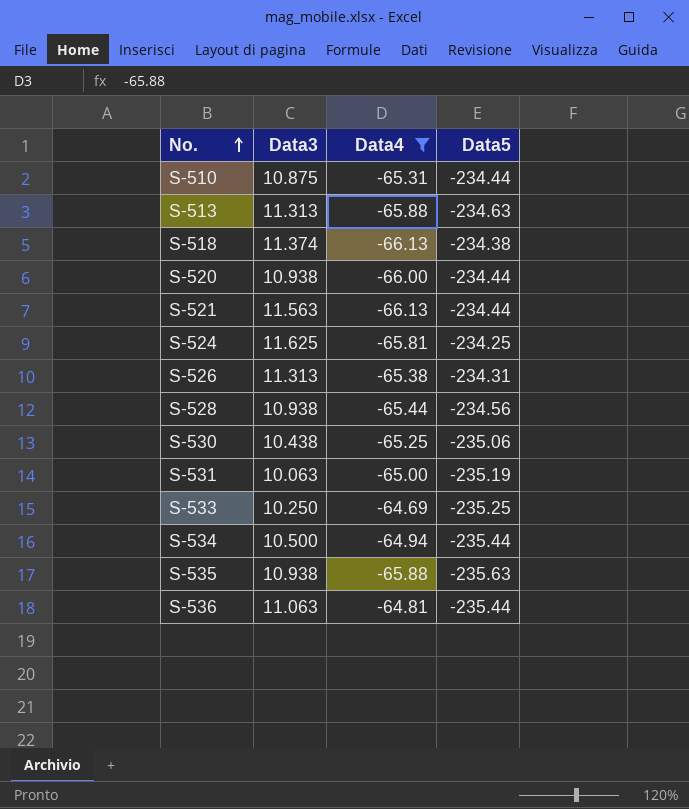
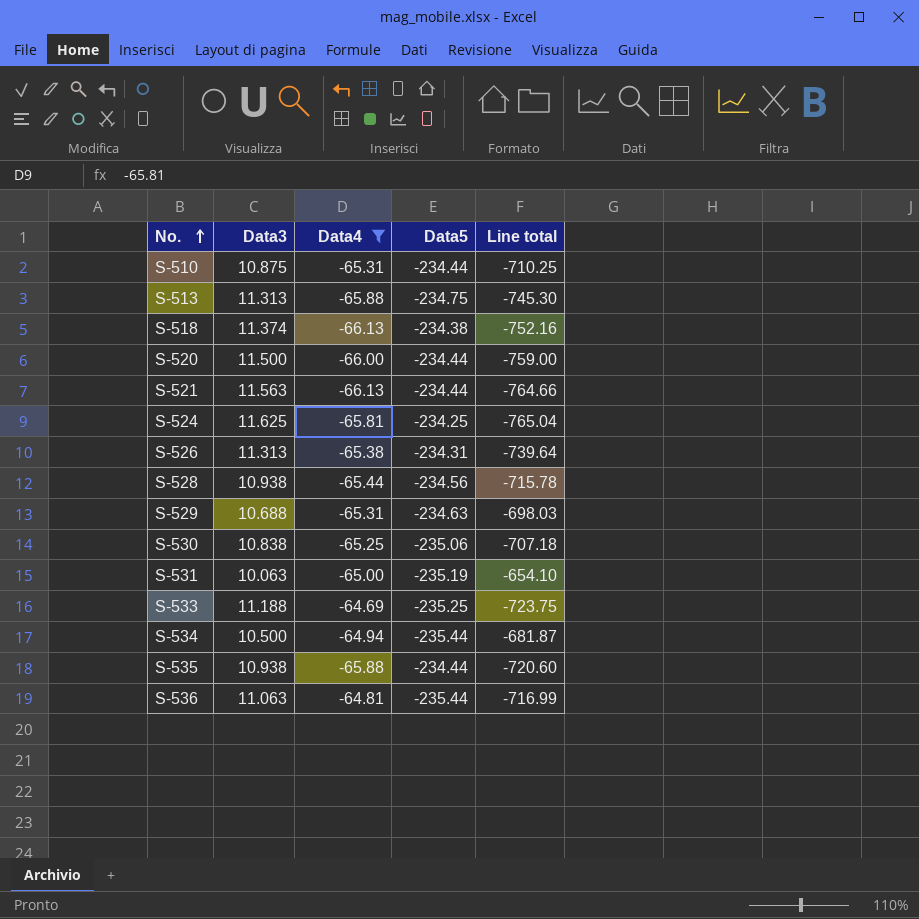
column Line total | formula: none -> [Data3] * [Data4]
S-513 | Data5: -234.63 -> -234.75
S-520 | Data3: 10.938 -> 11.500
row S-529: none -> 10.688 | -65.31 | -234.63 | -698.03
S-530 | Data3: 10.438 -> 10.838
S-533 | Data3: 10.250 -> 11.188
S-535 | Data5: -235.63 -> -234.44

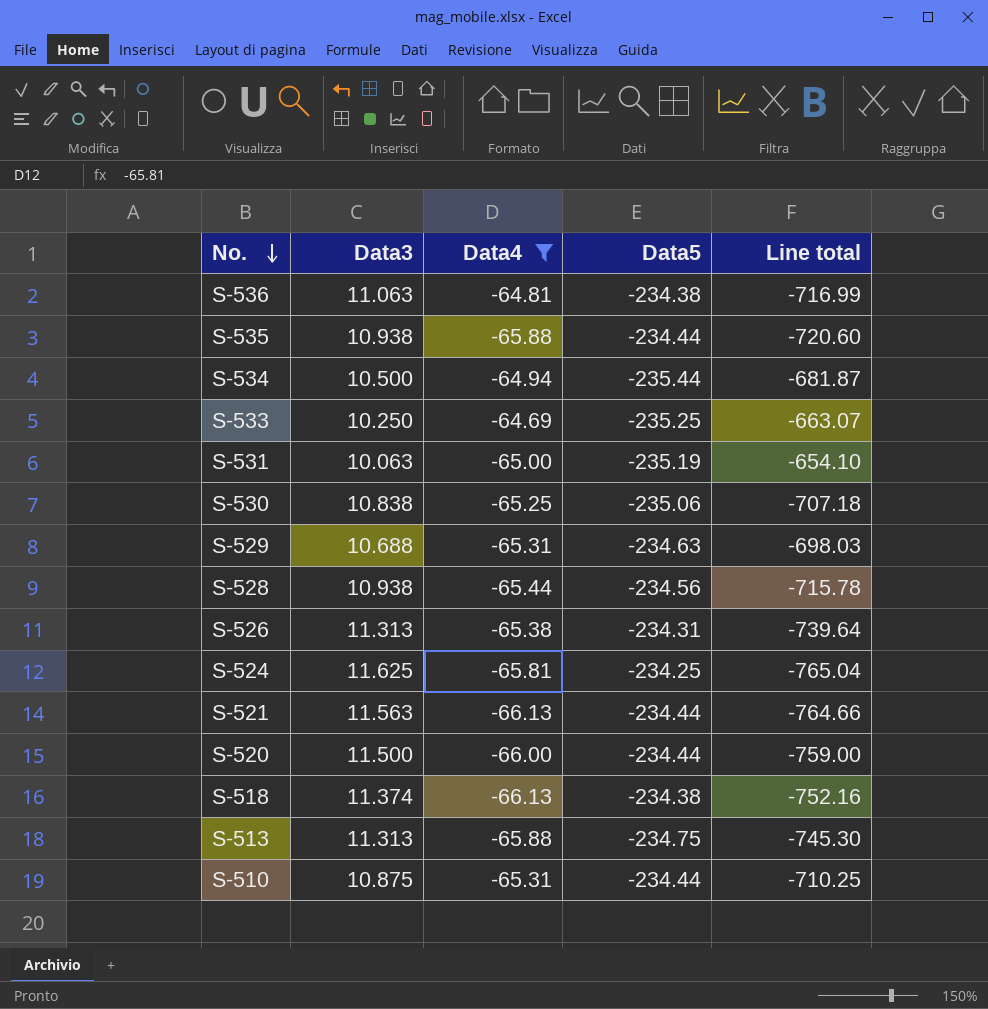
row order: No. ascending -> No. descending
S-536 | Data5: -235.44 -> -234.38
S-533 | Data3: 11.188 -> 10.250
S-533 | Line total: -723.75 -> -663.07

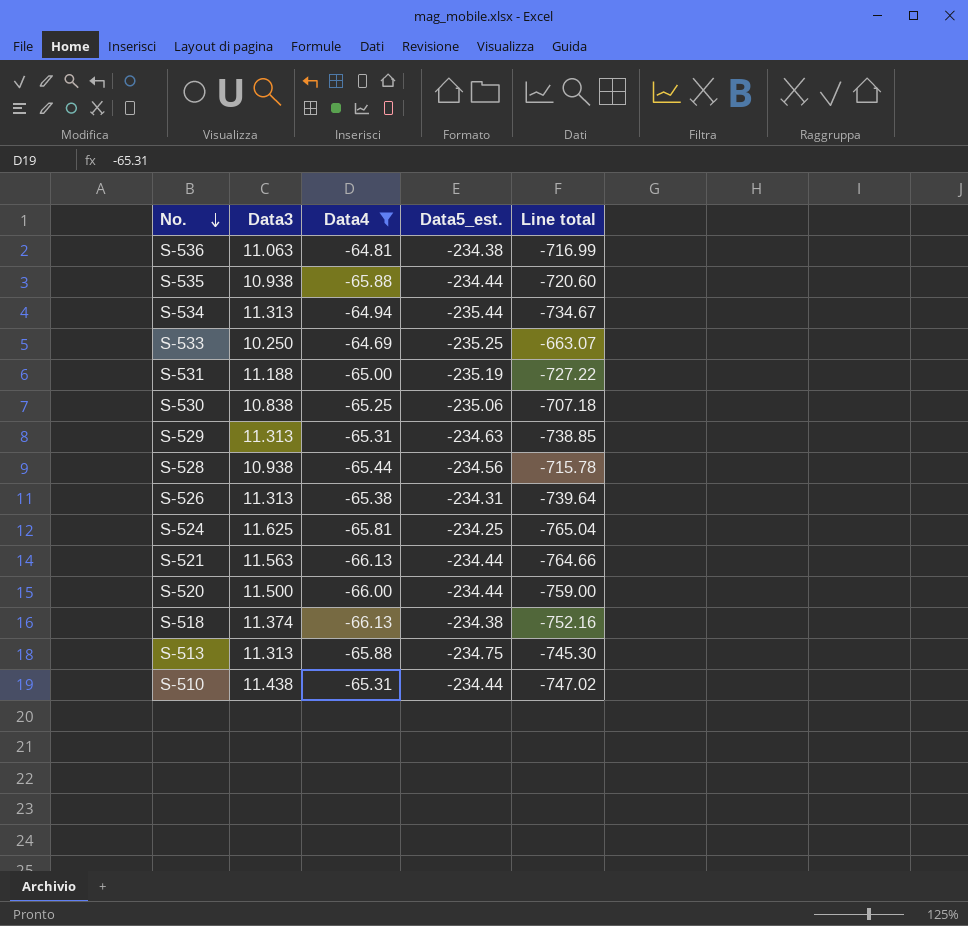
column name: Data5 -> Data5_est.
S-534 | Data3: 10.500 -> 11.313
S-534 | Line total: -681.87 -> -734.67
S-531 | Data3: 10.063 -> 11.188
S-531 | Line total: -654.10 -> -727.22
S-529 | Data3: 10.688 -> 11.313
S-529 | Line total: -698.03 -> -738.85
S-510 | Data3: 10.875 -> 11.438
S-510 | Line total: -710.25 -> -747.02

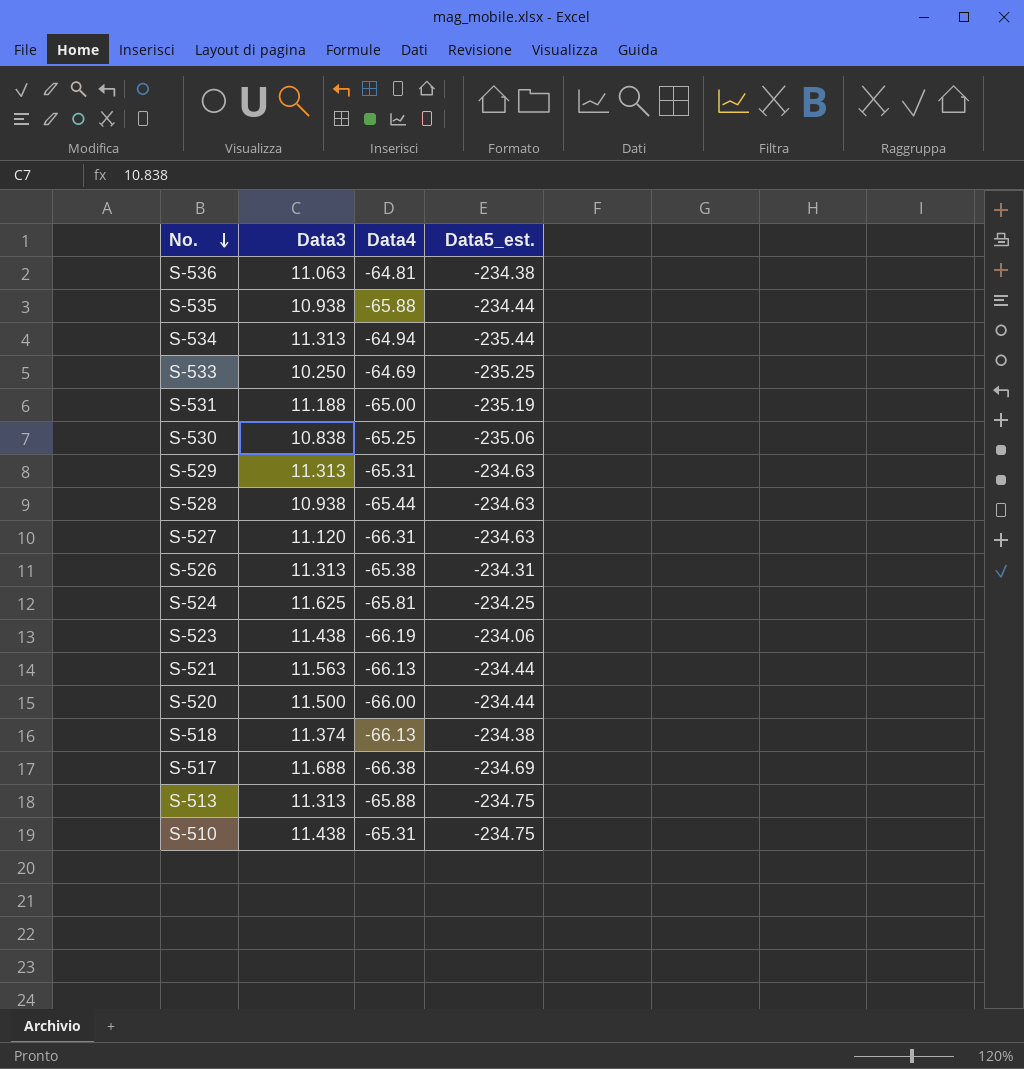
filter: Data4 >= -66.13 -> none
column Line total | formula: [Data3] * [Data4] -> none
S-528 | Data5_est.: -234.56 -> -234.63
S-510 | Data5_est.: -234.44 -> -234.75

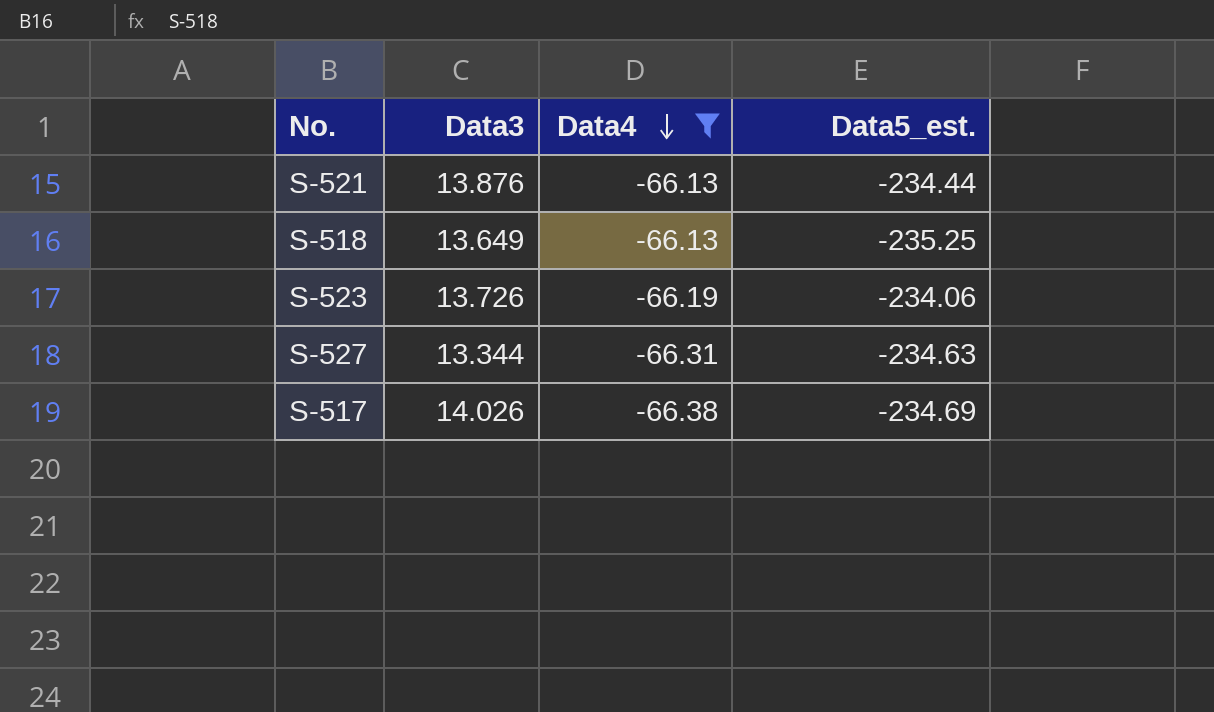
filter: none -> Data4 <= -66.13
row order: No. descending -> Data4 descending
S-521 | Data3: 11.563 -> 13.876
S-518 | Data3: 11.374 -> 13.649
S-518 | Data5_est.: -234.38 -> -235.25
S-523 | Data3: 11.438 -> 13.726
S-527 | Data3: 11.120 -> 13.344
S-517 | Data3: 11.688 -> 14.026

